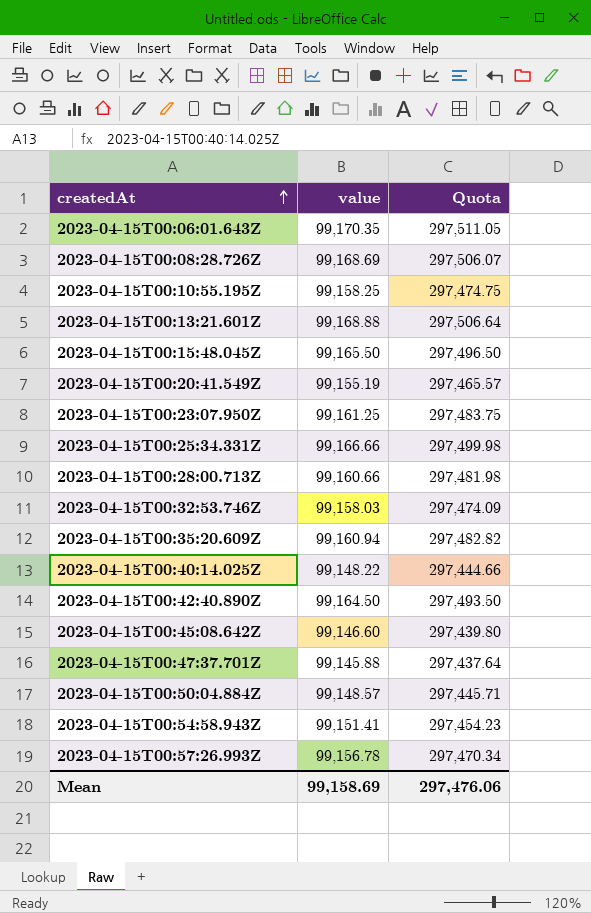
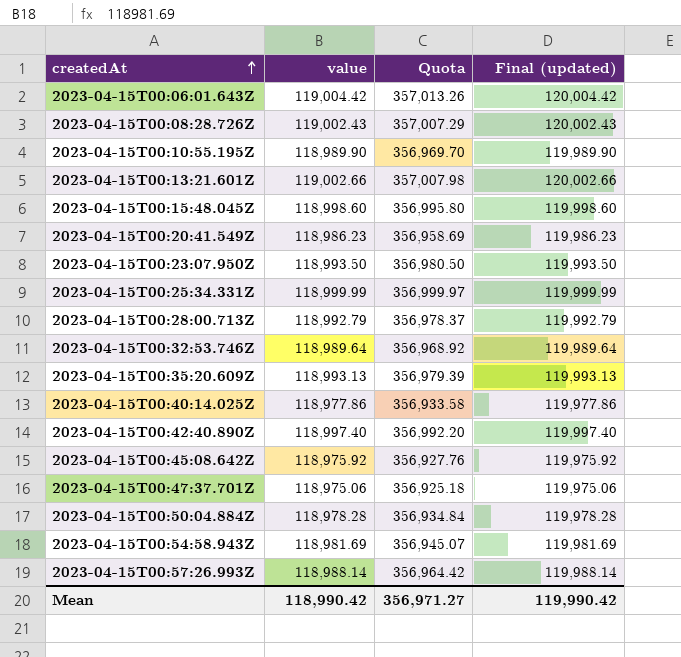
column Final (updated) | formula: none -> [value] + 1000
2023-04-15T00:06:01.643Z | value: 99,170.35 -> 119,004.42
2023-04-15T00:06:01.643Z | Quota: 297,511.05 -> 357,013.26
2023-04-15T00:08:28.726Z | value: 99,168.69 -> 119,002.43
2023-04-15T00:08:28.726Z | Quota: 297,506.07 -> 357,007.29
2023-04-15T00:10:55.195Z | value: 99,158.25 -> 118,989.90
2023-04-15T00:10:55.195Z | Quota: 297,474.75 -> 356,969.70
2023-04-15T00:13:21.601Z | value: 99,168.88 -> 119,002.66
2023-04-15T00:13:21.601Z | Quota: 297,506.64 -> 357,007.98
2023-04-15T00:15:48.045Z | value: 99,165.50 -> 118,998.60
2023-04-15T00:15:48.045Z | Quota: 297,496.50 -> 356,995.80
2023-04-15T00:20:41.549Z | value: 99,155.19 -> 118,986.23
2023-04-15T00:20:41.549Z | Quota: 297,465.57 -> 356,958.69
2023-04-15T00:23:07.950Z | value: 99,161.25 -> 118,993.50
2023-04-15T00:23:07.950Z | Quota: 297,483.75 -> 356,980.50
2023-04-15T00:25:34.331Z | value: 99,166.66 -> 118,999.99
2023-04-15T00:25:34.331Z | Quota: 297,499.98 -> 356,999.97
2023-04-15T00:28:00.713Z | value: 99,160.66 -> 118,992.79
2023-04-15T00:28:00.713Z | Quota: 297,481.98 -> 356,978.37
2023-04-15T00:32:53.746Z | value: 99,158.03 -> 118,989.64
2023-04-15T00:32:53.746Z | Quota: 297,474.09 -> 356,968.92
2023-04-15T00:35:20.609Z | value: 99,160.94 -> 118,993.13
2023-04-15T00:35:20.609Z | Quota: 297,482.82 -> 356,979.39
2023-04-15T00:40:14.025Z | value: 99,148.22 -> 118,977.86
2023-04-15T00:40:14.025Z | Quota: 297,444.66 -> 356,933.58
2023-04-15T00:42:40.890Z | value: 99,164.50 -> 118,997.40
2023-04-15T00:42:40.890Z | Quota: 297,493.50 -> 356,992.20
2023-04-15T00:45:08.642Z | value: 99,146.60 -> 118,975.92
2023-04-15T00:45:08.642Z | Quota: 297,439.80 -> 356,927.76
2023-04-15T00:47:37.701Z | value: 99,145.88 -> 118,975.06
2023-04-15T00:47:37.701Z | Quota: 297,437.64 -> 356,925.18
2023-04-15T00:50:04.884Z | value: 99,148.57 -> 118,978.28
2023-04-15T00:50:04.884Z | Quota: 297,445.71 -> 356,934.84
2023-04-15T00:54:58.943Z | value: 99,151.41 -> 118,981.69
2023-04-15T00:54:58.943Z | Quota: 297,454.23 -> 356,945.07
2023-04-15T00:57:26.993Z | value: 99,156.78 -> 118,988.14
2023-04-15T00:57:26.993Z | Quota: 297,470.34 -> 356,964.42
Mean | value: 99,158.69 -> 118,990.42
Mean | Quota: 297,476.06 -> 356,971.27

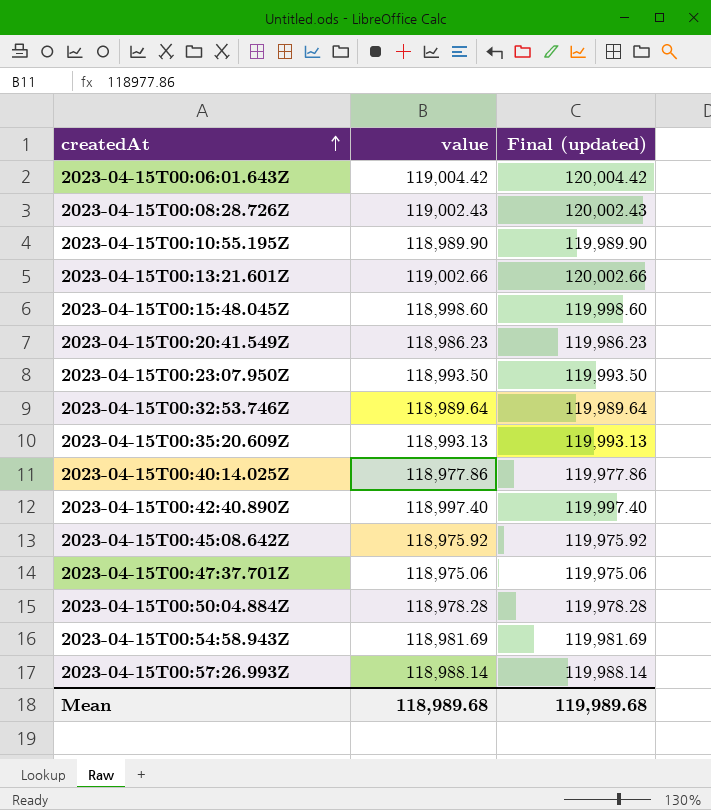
column Quota | formula: [value] * 3 -> none
row 2023-04-15T00:25:34.331Z: 118,999.99 | 356,999.97 | 119,999.99 -> none
row 2023-04-15T00:28:00.713Z: 118,992.79 | 356,978.37 | 119,992.79 -> none
Mean | value: 118,990.42 -> 118,989.68
Mean | Final (updated): 119,990.42 -> 119,989.68

